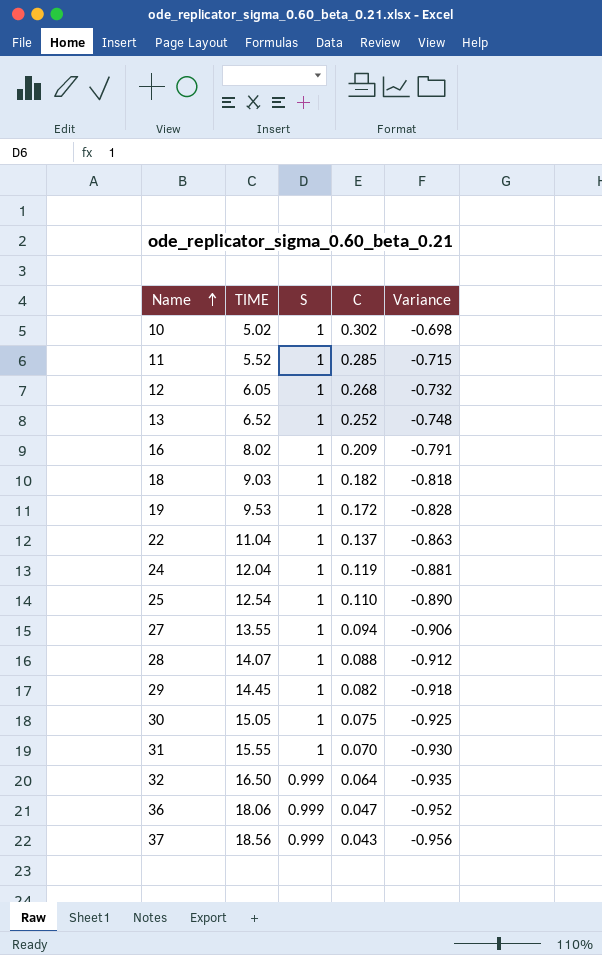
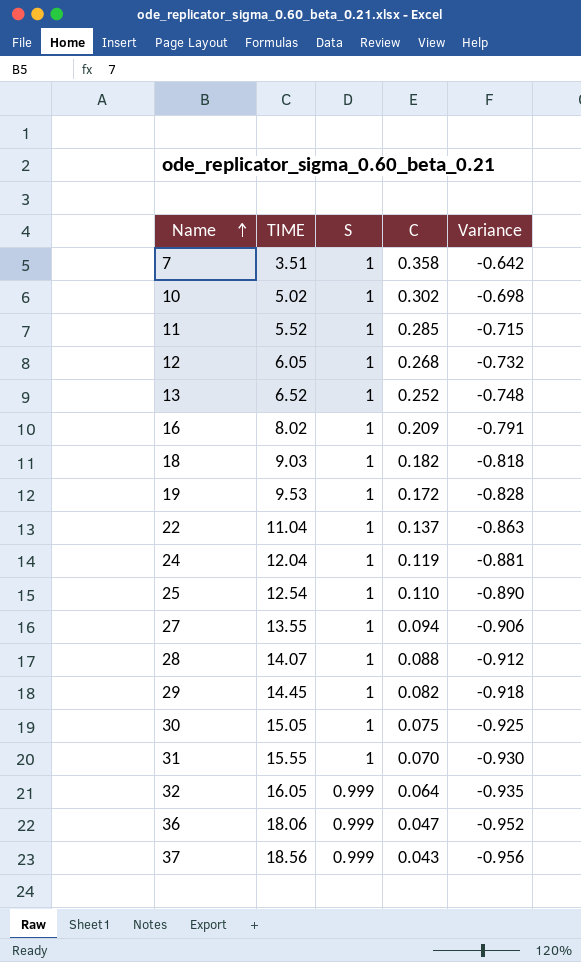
row 7: none -> 3.51 | 1 | 0.358 | -0.642
32 | TIME: 16.50 -> 16.05

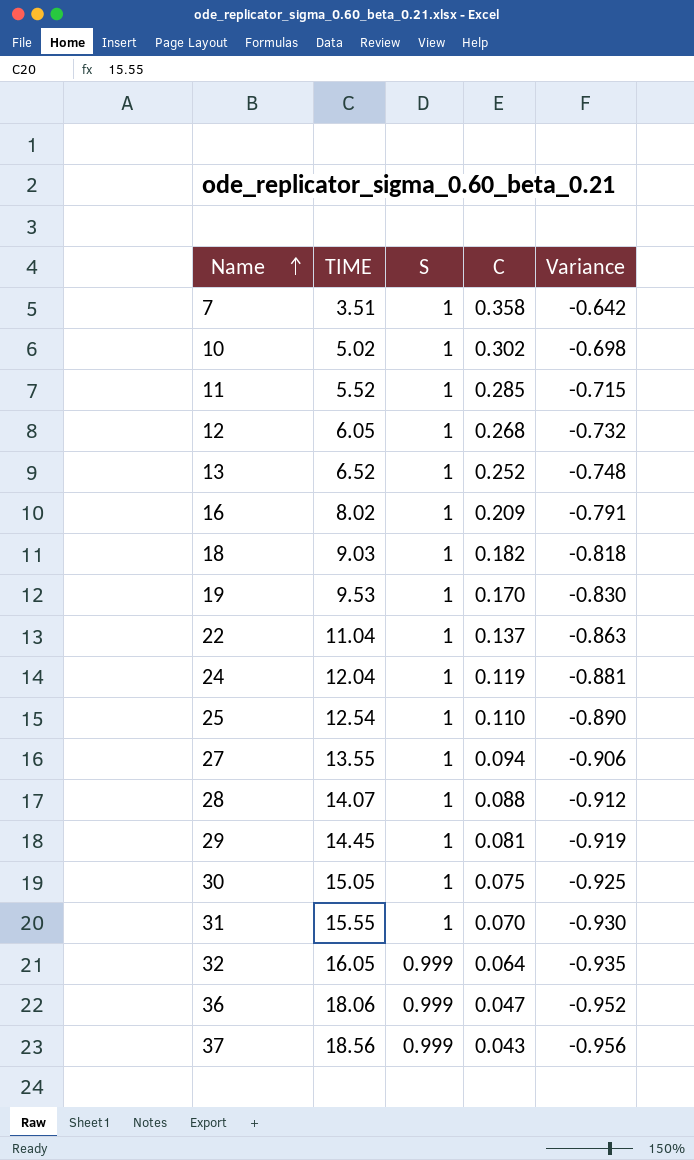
19 | C: 0.172 -> 0.170
19 | Variance: -0.828 -> -0.830
29 | C: 0.082 -> 0.081
29 | Variance: -0.918 -> -0.919

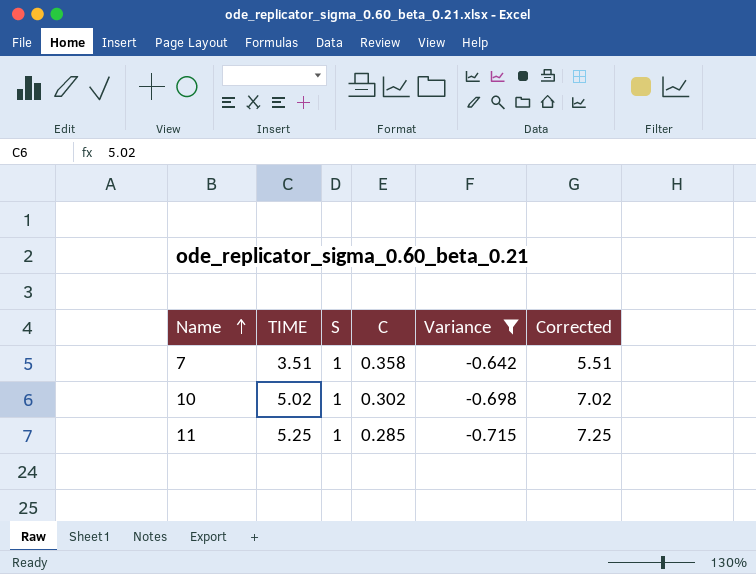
filter: none -> Variance >= -0.715
column Corrected | formula: none -> [TIME] + 2
11 | TIME: 5.52 -> 5.25

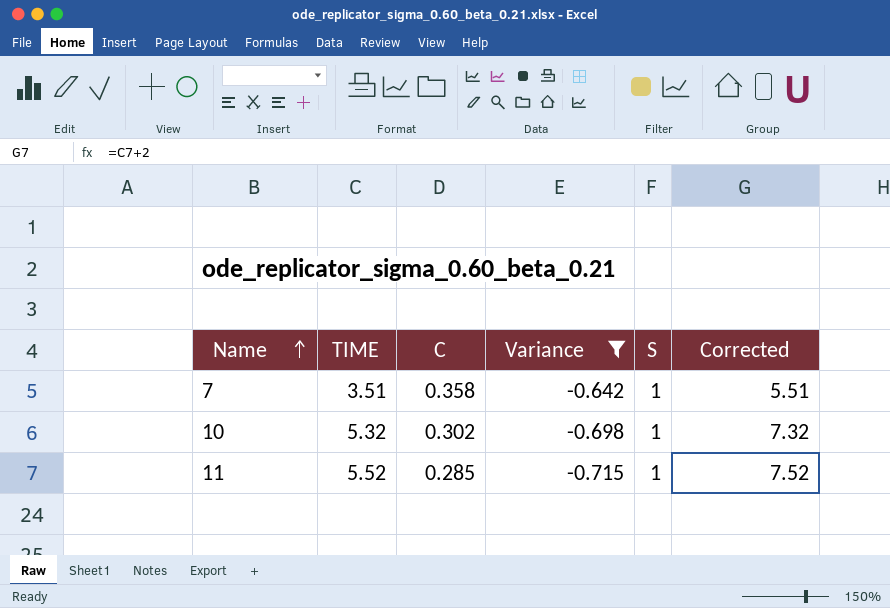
column S | position: 3 -> 5
10 | TIME: 5.02 -> 5.32
10 | Corrected: 7.02 -> 7.32
11 | TIME: 5.25 -> 5.52
11 | Corrected: 7.25 -> 7.52

